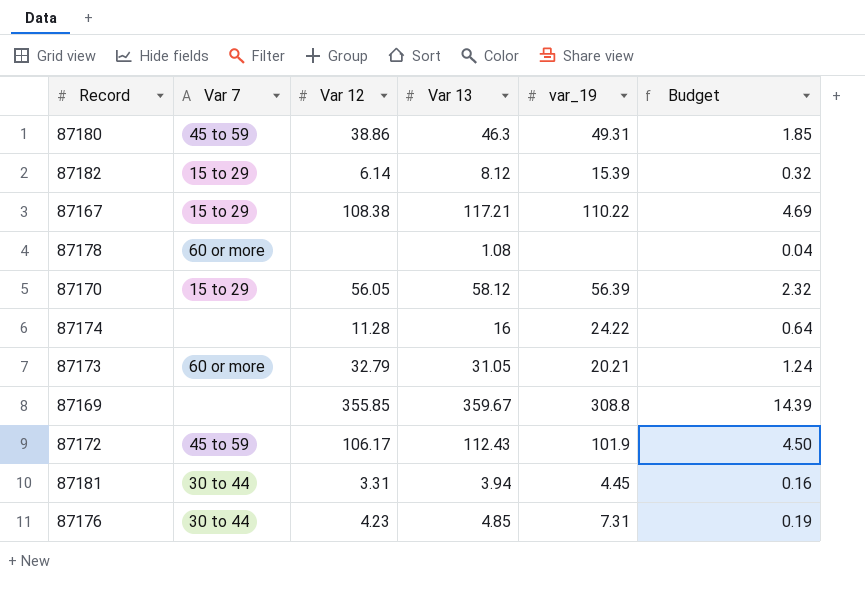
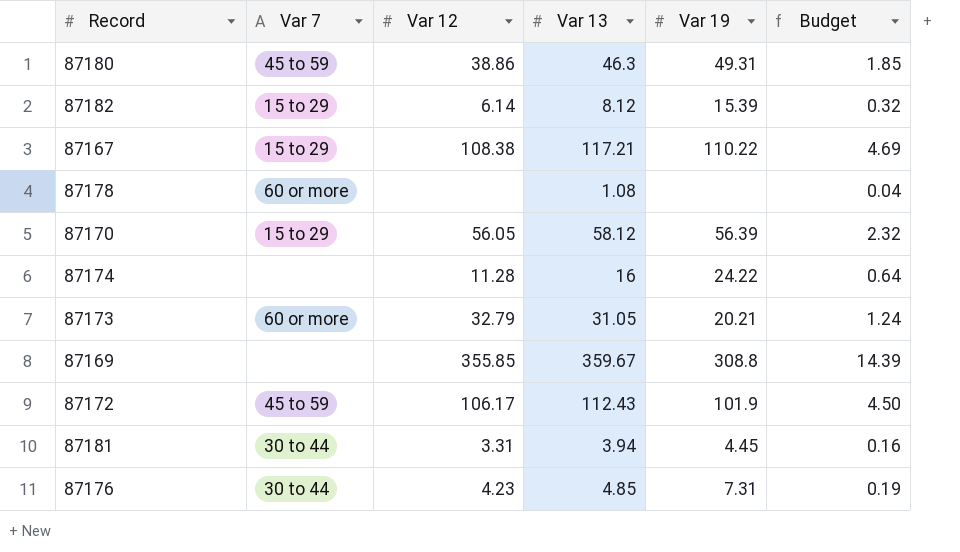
column name: var_19 -> Var 19

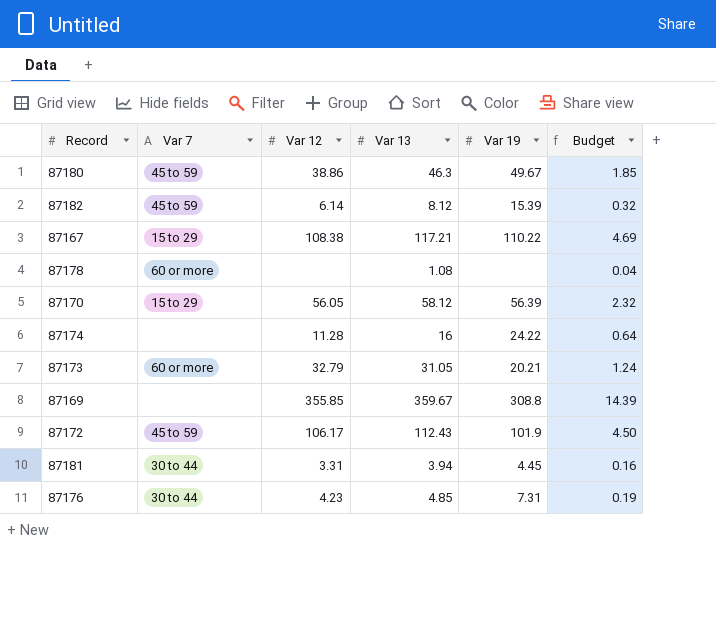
87180 | Var 19: 49.31 -> 49.67
87182 | Var 7: 15 to 29 -> 45 to 59

